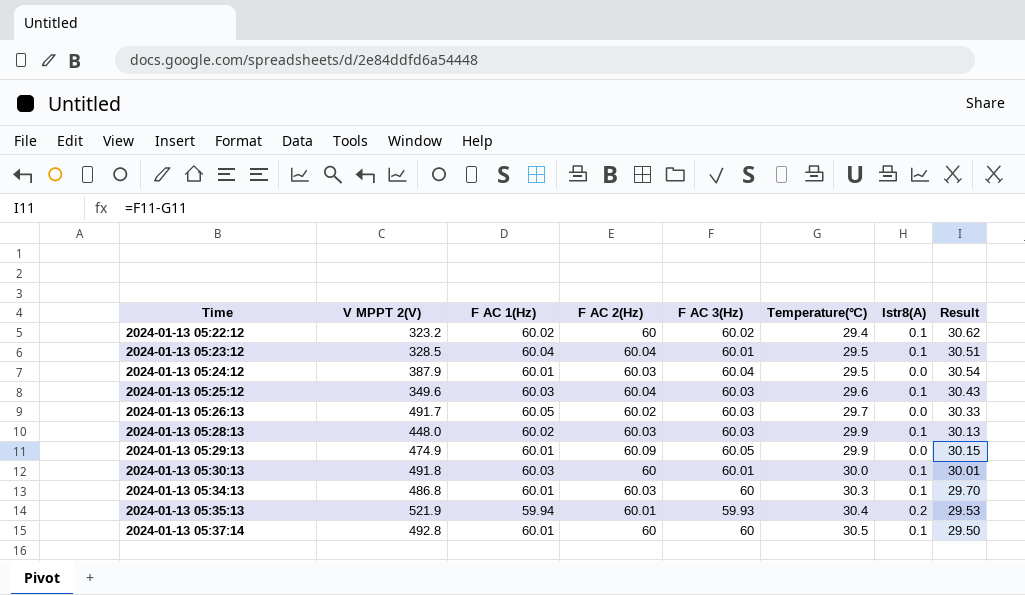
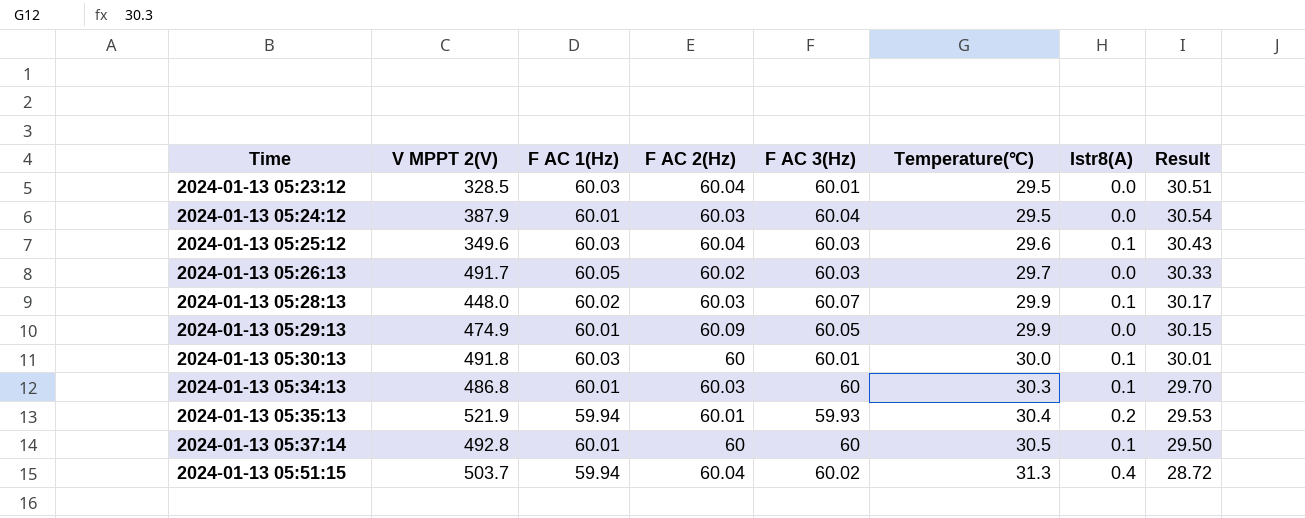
row 2024-01-13 05:22:12: 323.2 | 60.02 | 60 | 60.02 | 29.4 | 0.1 | 30.62 -> none
2024-01-13 05:23:12 | F AC 1(Hz): 60.04 -> 60.03
2024-01-13 05:23:12 | Istr8(A): 0.1 -> 0.0
2024-01-13 05:28:13 | F AC 3(Hz): 60.03 -> 60.07
2024-01-13 05:28:13 | Result: 30.13 -> 30.17
row 2024-01-13 05:51:15: none -> 503.7 | 59.94 | 60.04 | 60.02 | 31.3 | 0.4 | 28.72

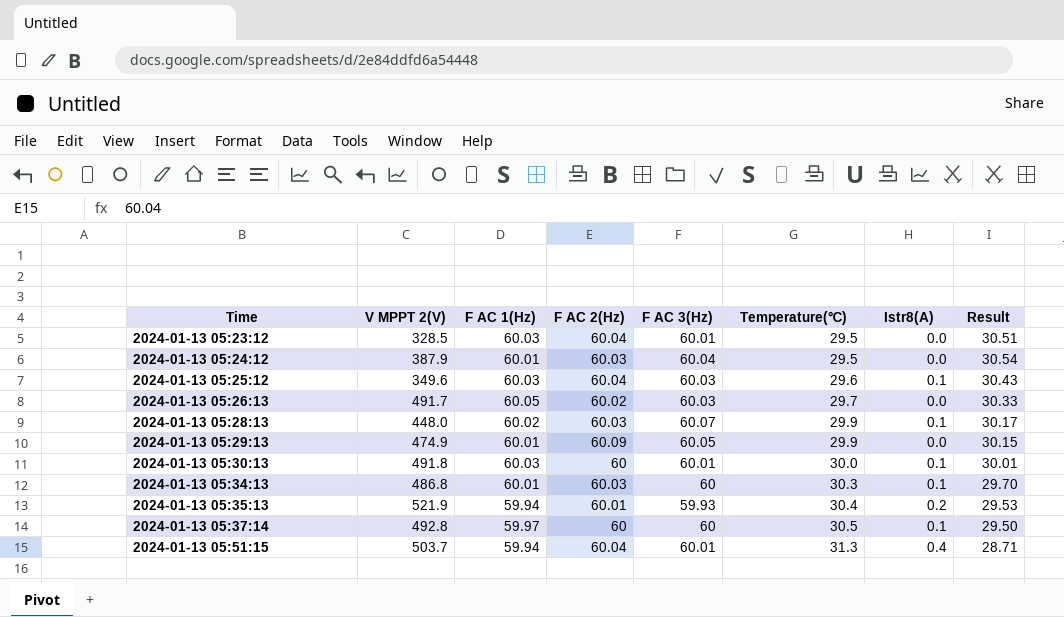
2024-01-13 05:37:14 | F AC 1(Hz): 60.01 -> 59.97
2024-01-13 05:51:15 | F AC 3(Hz): 60.02 -> 60.01
2024-01-13 05:51:15 | Result: 28.72 -> 28.71

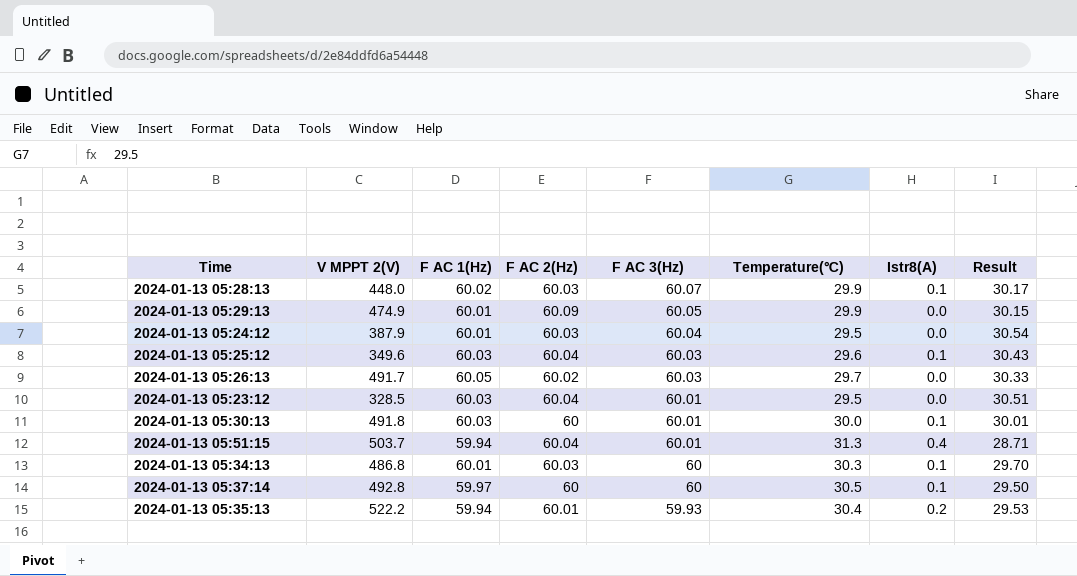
row order: Time ascending -> F AC 3(Hz) descending
2024-01-13 05:35:13 | V MPPT 2(V): 521.9 -> 522.2

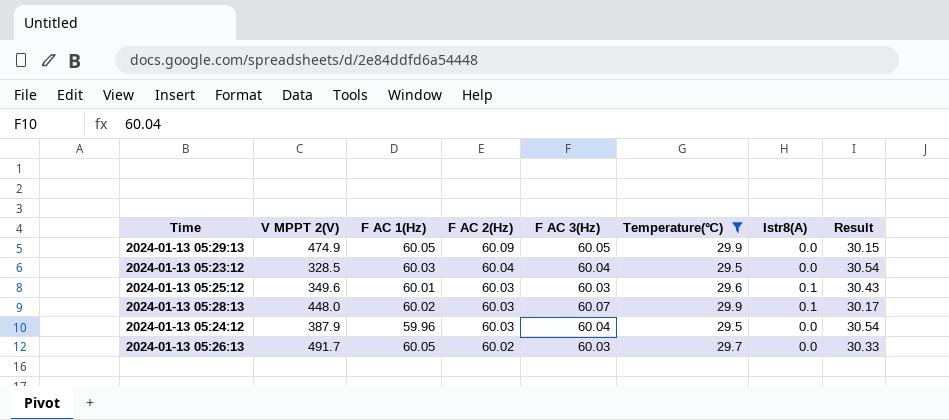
filter: none -> Temperature(℃) <= 29.9
row order: F AC 3(Hz) descending -> F AC 2(Hz) descending
2024-01-13 05:29:13 | F AC 1(Hz): 60.01 -> 60.05
2024-01-13 05:23:12 | F AC 3(Hz): 60.01 -> 60.04
2024-01-13 05:23:12 | Result: 30.51 -> 30.54
2024-01-13 05:25:12 | F AC 1(Hz): 60.03 -> 60.01
2024-01-13 05:25:12 | F AC 2(Hz): 60.04 -> 60.03
2024-01-13 05:24:12 | F AC 1(Hz): 60.01 -> 59.96

